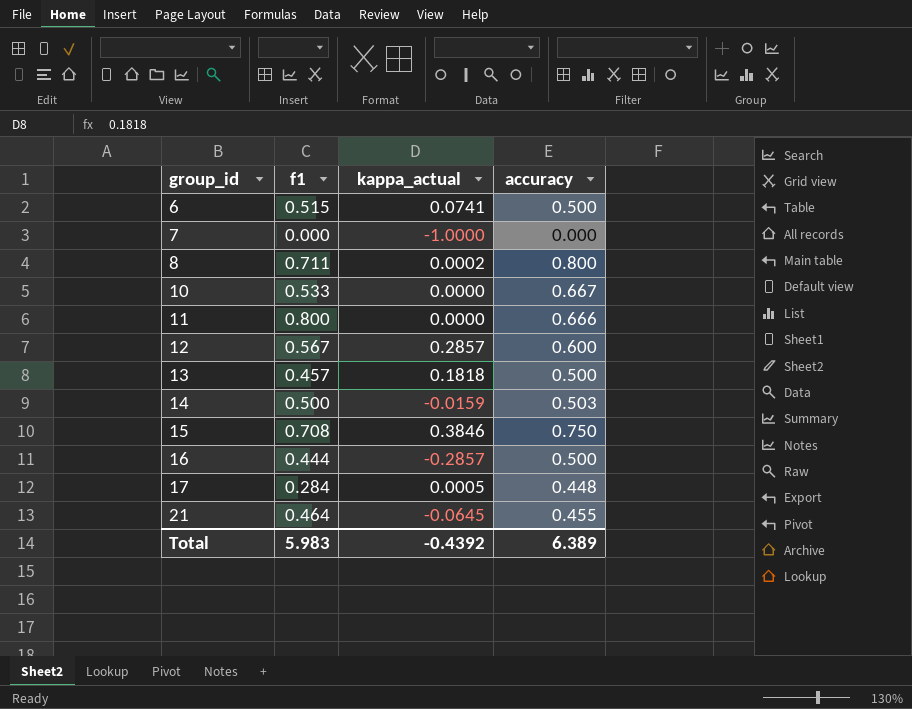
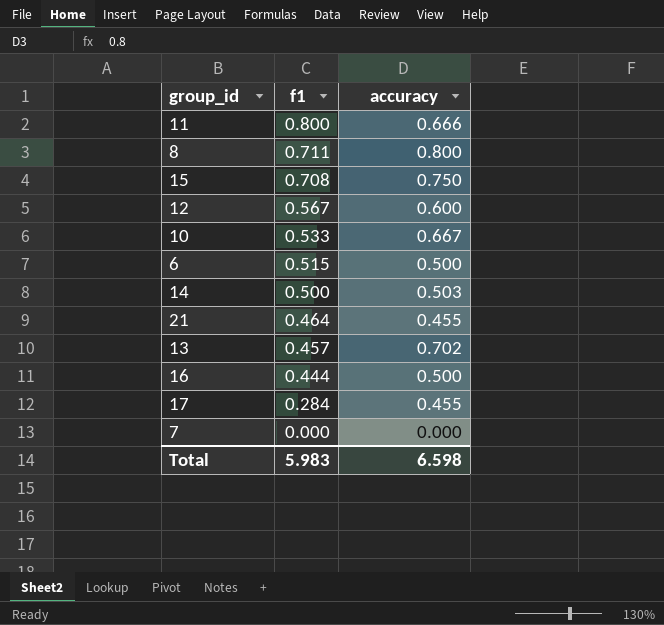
row order: group_id ascending -> f1 descending
column kappa_actual | position: 3 -> none
13 | accuracy: 0.500 -> 0.702
17 | accuracy: 0.448 -> 0.455
Total | accuracy: 6.389 -> 6.598

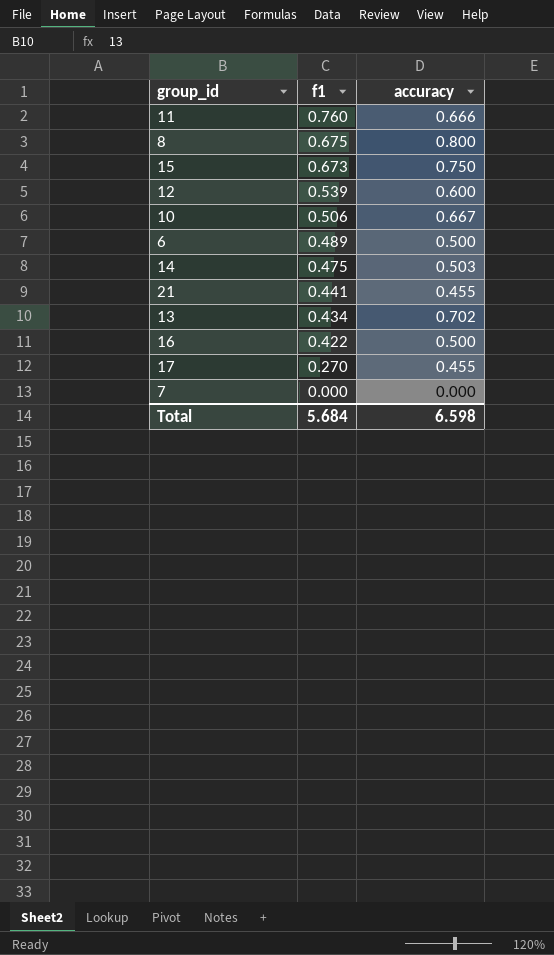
11 | f1: 0.800 -> 0.760
8 | f1: 0.711 -> 0.675
15 | f1: 0.708 -> 0.673
12 | f1: 0.567 -> 0.539
10 | f1: 0.533 -> 0.506
6 | f1: 0.515 -> 0.489
14 | f1: 0.500 -> 0.475
21 | f1: 0.464 -> 0.441
13 | f1: 0.457 -> 0.434
16 | f1: 0.444 -> 0.422
17 | f1: 0.284 -> 0.270
Total | f1: 5.983 -> 5.684

